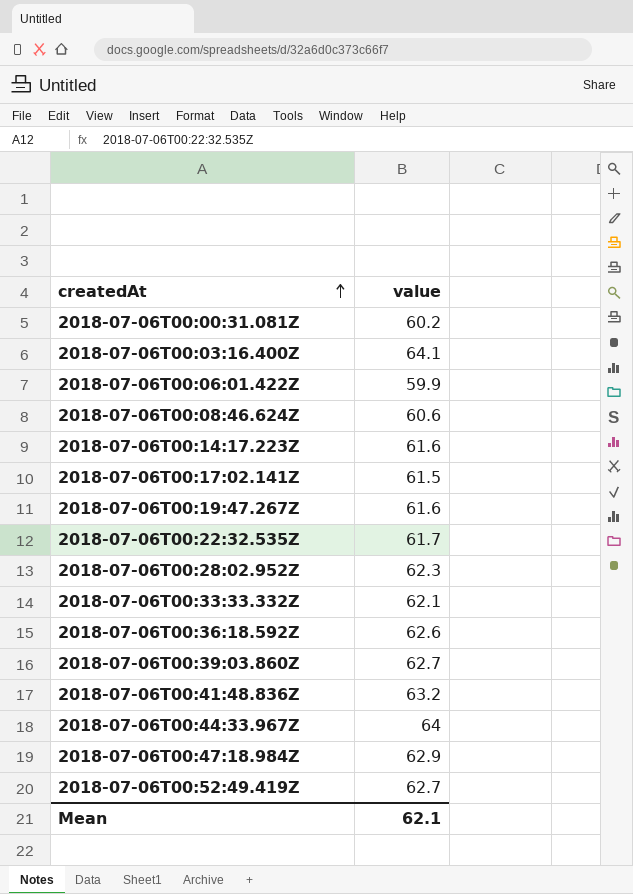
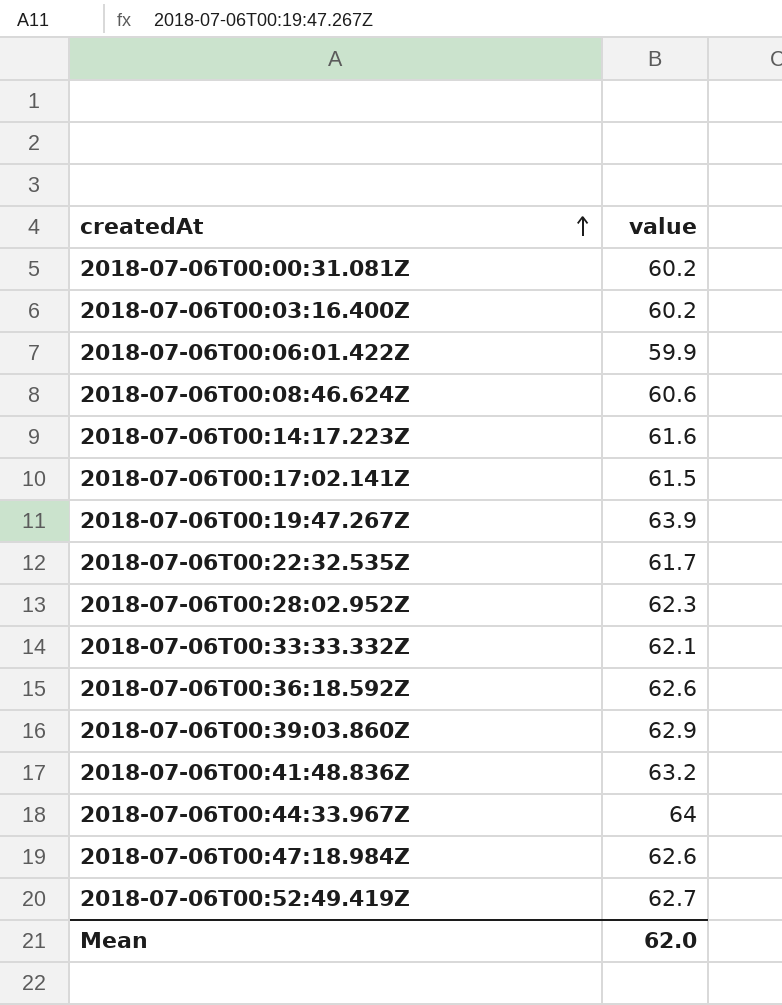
2018-07-06T00:03:16.400Z | value: 64.1 -> 60.2
2018-07-06T00:19:47.267Z | value: 61.6 -> 63.9
2018-07-06T00:39:03.860Z | value: 62.7 -> 62.9
2018-07-06T00:47:18.984Z | value: 62.9 -> 62.6
Mean | value: 62.1 -> 62.0

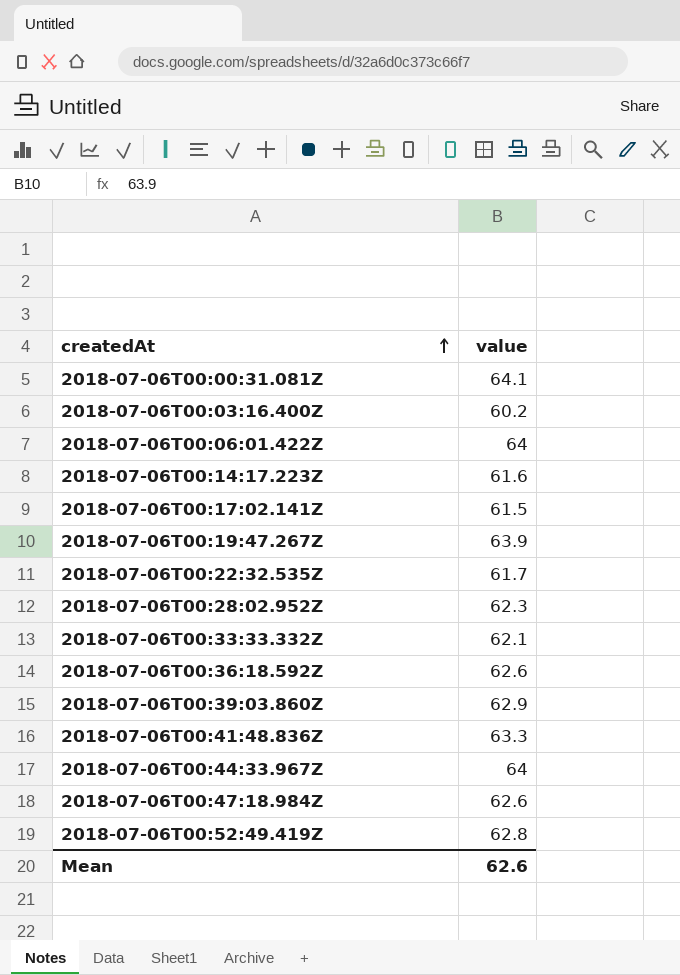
row 2018-07-06T00:08:46.624Z: 60.6 -> none
2018-07-06T00:00:31.081Z | value: 60.2 -> 64.1
2018-07-06T00:06:01.422Z | value: 59.9 -> 64
2018-07-06T00:41:48.836Z | value: 63.2 -> 63.3
2018-07-06T00:52:49.419Z | value: 62.7 -> 62.8
Mean | value: 62.0 -> 62.6

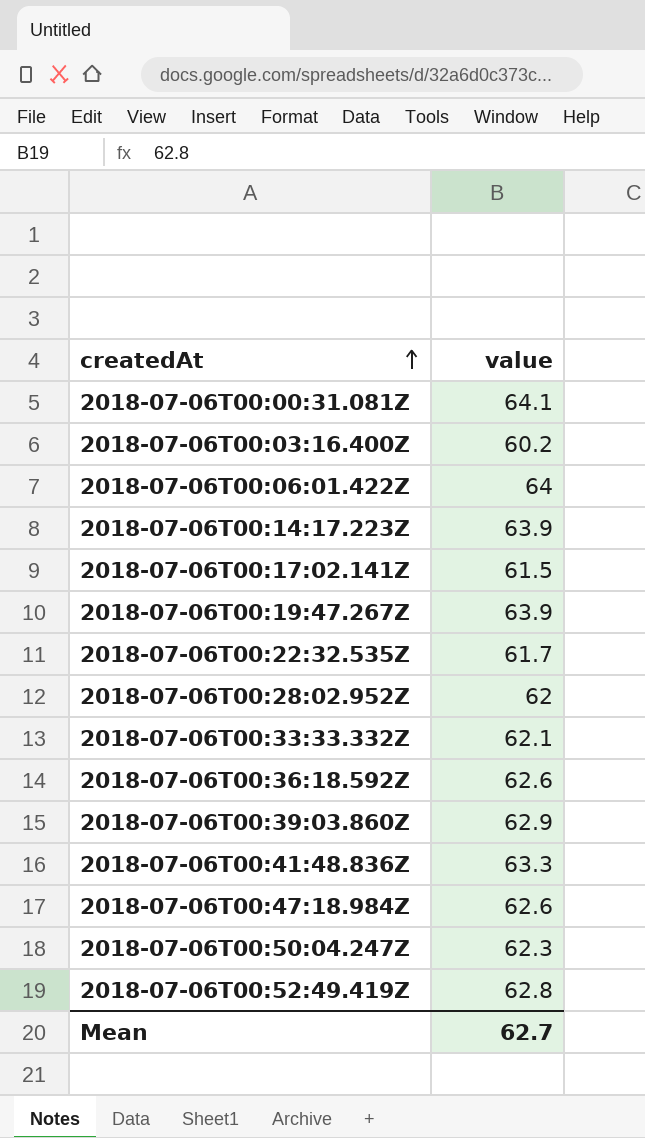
row 2018-07-06T00:44:33.967Z: 64 -> none
2018-07-06T00:14:17.223Z | value: 61.6 -> 63.9
2018-07-06T00:28:02.952Z | value: 62.3 -> 62
row 2018-07-06T00:50:04.247Z: none -> 62.3
Mean | value: 62.6 -> 62.7

